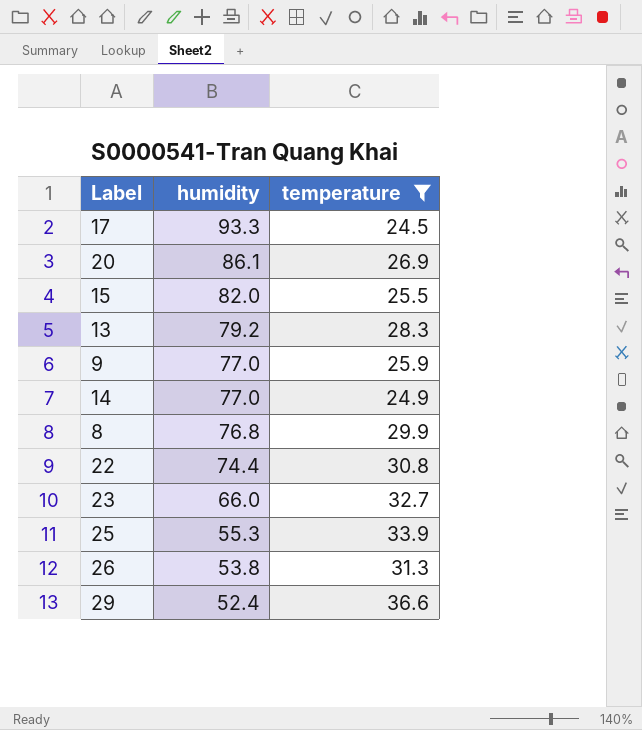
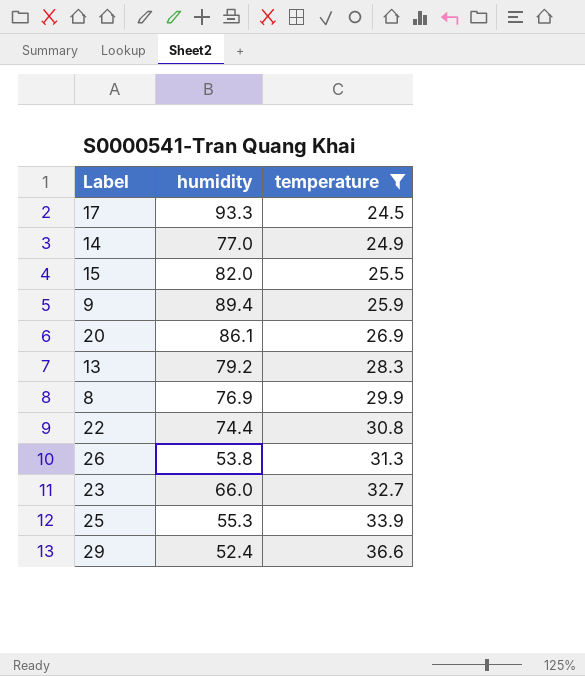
row order: humidity descending -> temperature ascending
9 | humidity: 77.0 -> 89.4
8 | humidity: 76.8 -> 76.9

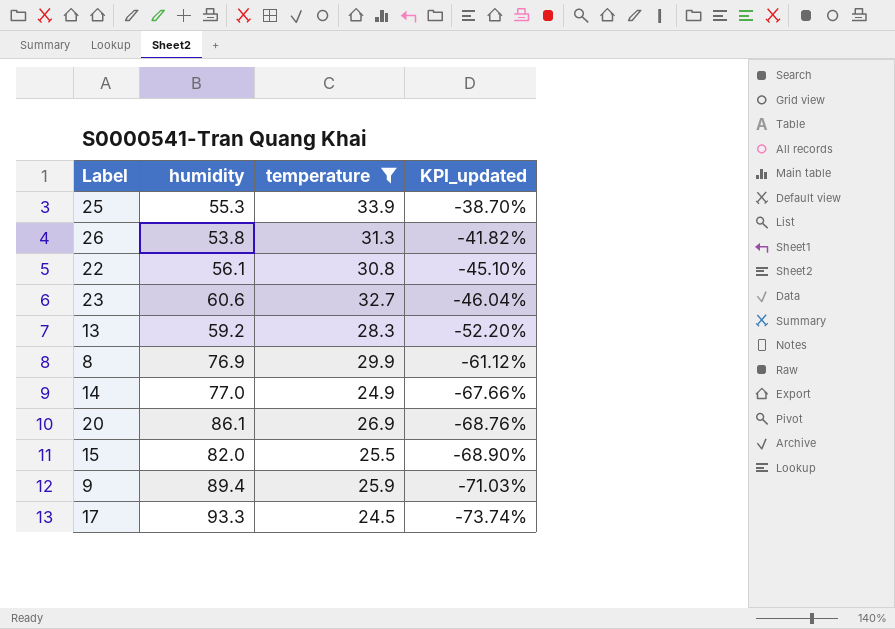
row order: temperature ascending -> KPI_updated descending
column KPI_updated | formula: none -> ([temperature] - [humidity]) / [humidity]
row 29: 52.4 | 36.6 -> none
22 | humidity: 74.4 -> 56.1
23 | humidity: 66.0 -> 60.6
13 | humidity: 79.2 -> 59.2

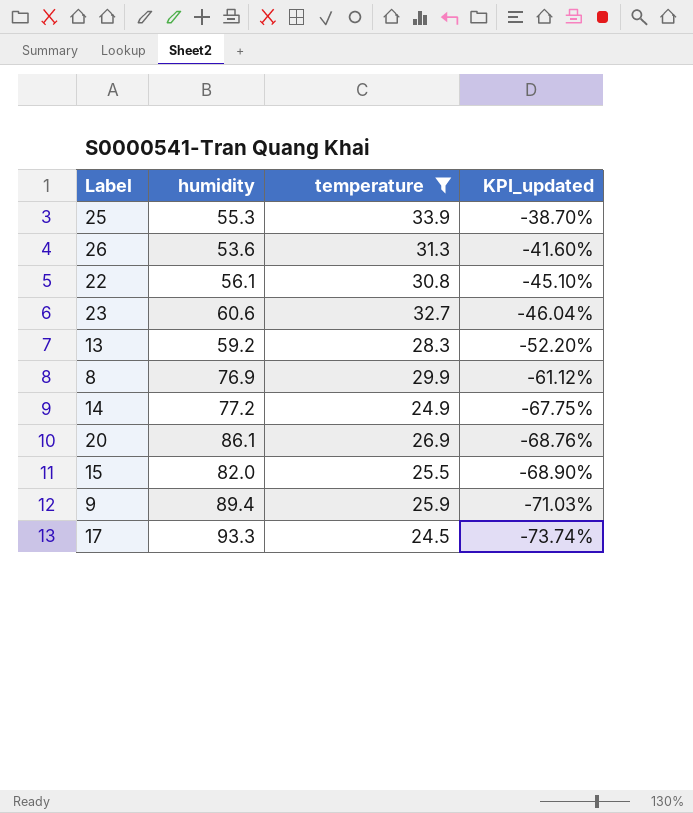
26 | humidity: 53.8 -> 53.6
26 | KPI_updated: -41.82% -> -41.60%
14 | humidity: 77.0 -> 77.2
14 | KPI_updated: -67.66% -> -67.75%

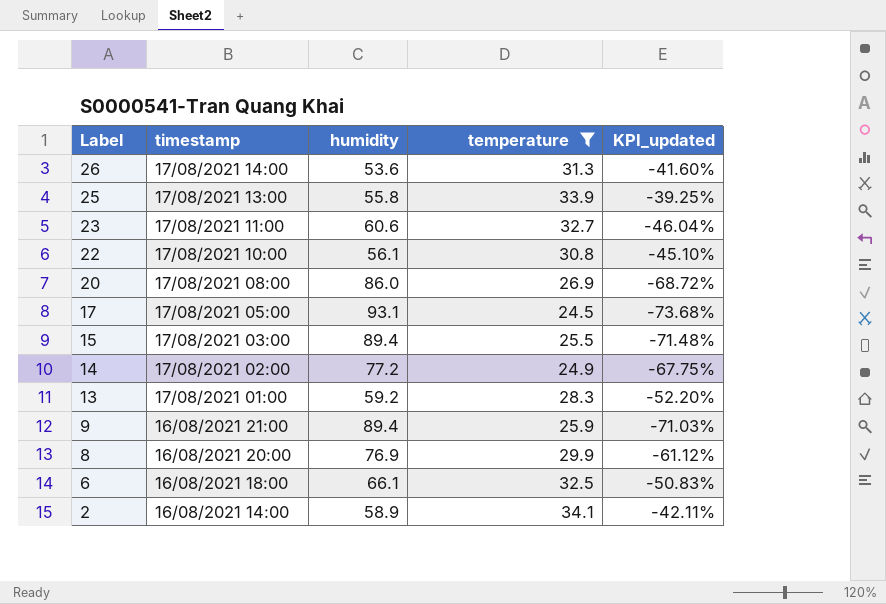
row order: KPI_updated descending -> Label descending
column timestamp | position: none -> 2
25 | humidity: 55.3 -> 55.8
25 | KPI_updated: -38.70% -> -39.25%
20 | humidity: 86.1 -> 86.0
20 | KPI_updated: -68.76% -> -68.72%
17 | humidity: 93.3 -> 93.1
17 | KPI_updated: -73.74% -> -73.68%
15 | humidity: 82.0 -> 89.4
15 | KPI_updated: -68.90% -> -71.48%
row 6: none -> 16/08/2021 18:00 | 66.1 | 32.5 | -50.83%
row 2: none -> 16/08/2021 14:00 | 58.9 | 34.1 | -42.11%

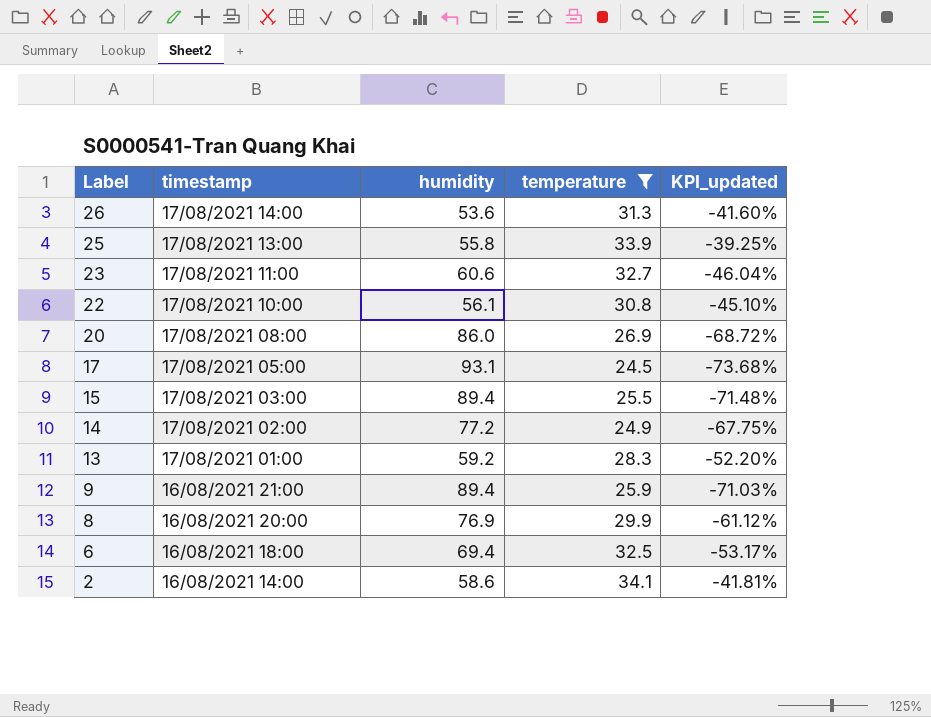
6 | humidity: 66.1 -> 69.4
6 | KPI_updated: -50.83% -> -53.17%
2 | humidity: 58.9 -> 58.6
2 | KPI_updated: -42.11% -> -41.81%

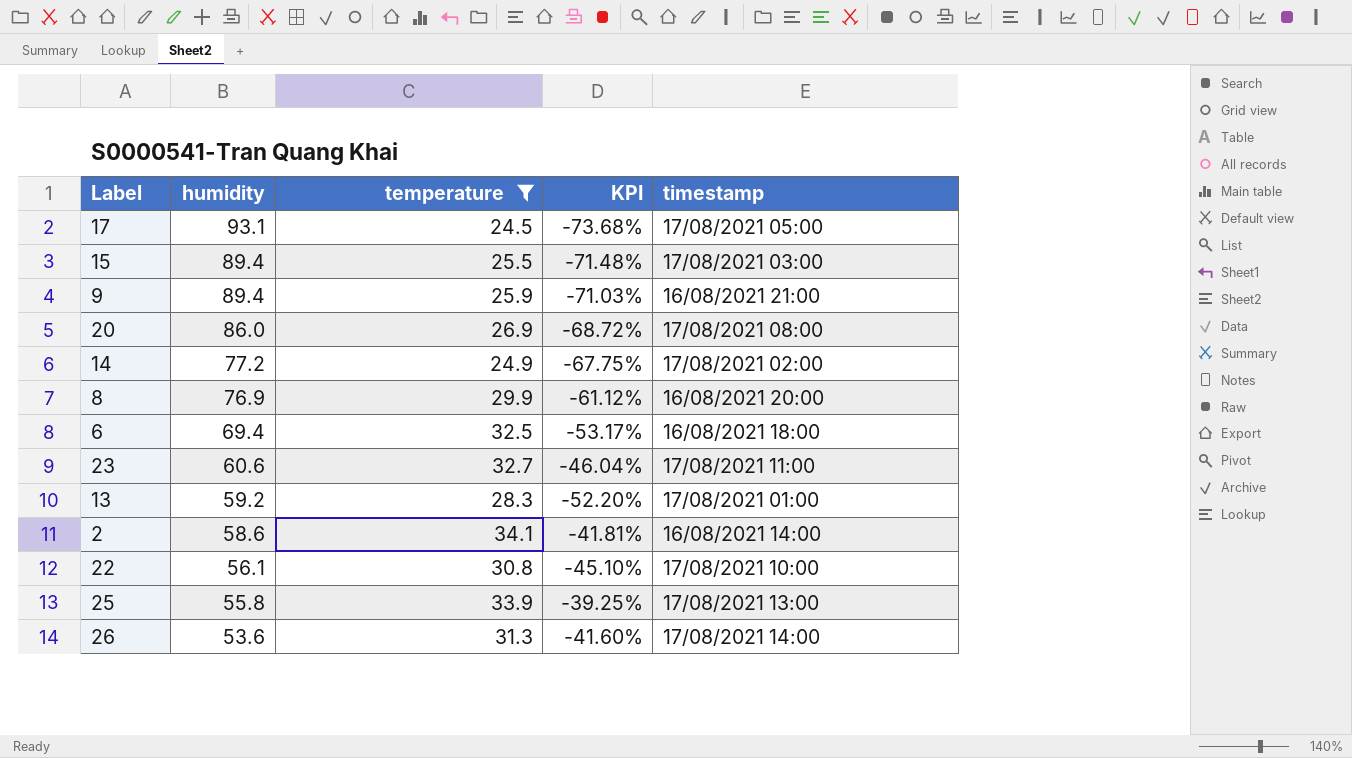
row order: Label descending -> humidity descending
column name: KPI_updated -> KPI
column timestamp | position: 2 -> 5

